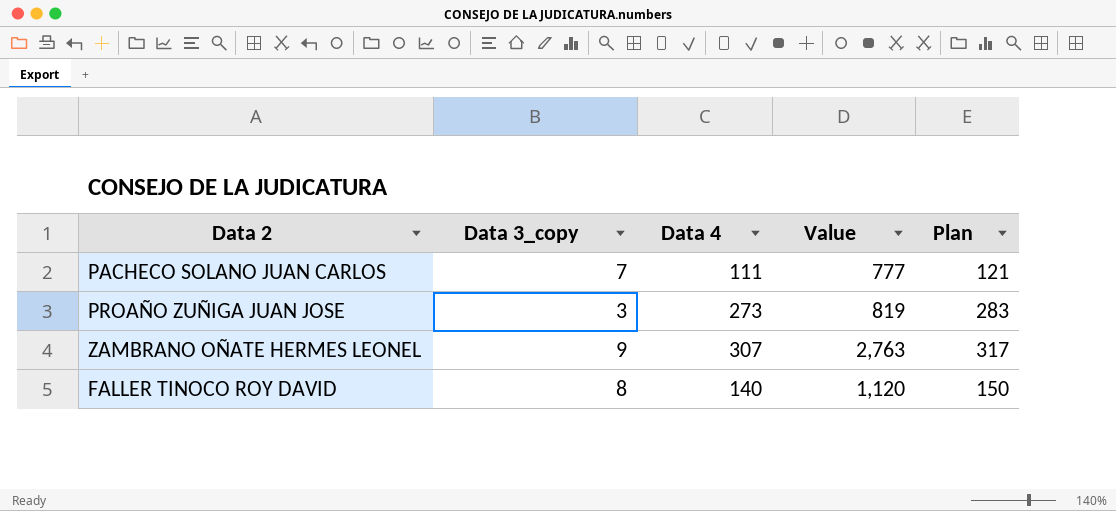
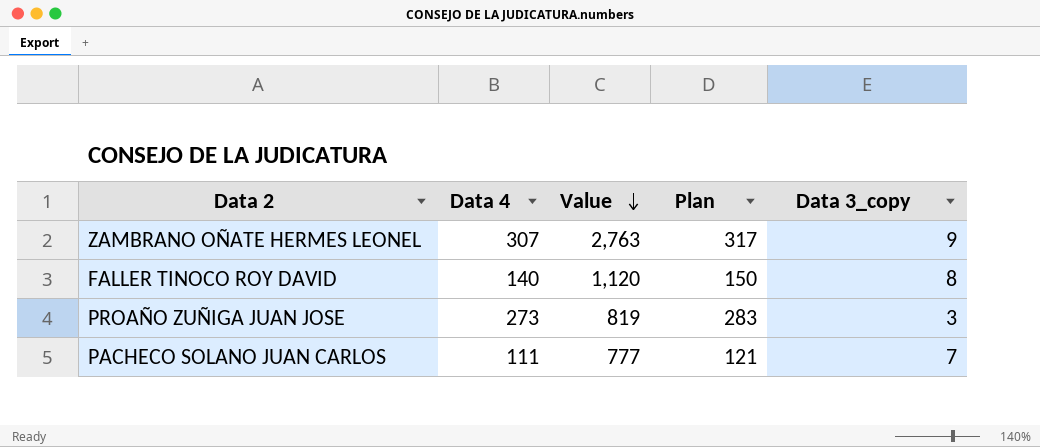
row order: none -> Value descending
column Data 3_copy | position: 2 -> 5

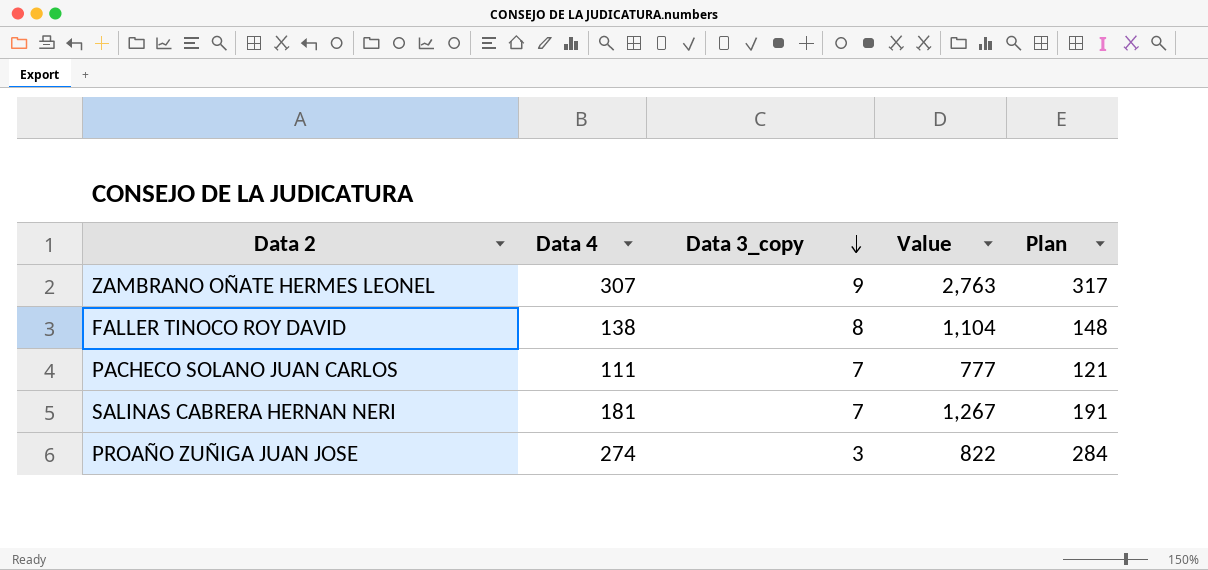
row order: Value descending -> Data 3_copy descending
column Data 3_copy | position: 5 -> 3
FALLER TINOCO ROY DAVID | Data 4: 140 -> 138
FALLER TINOCO ROY DAVID | Value: 1,120 -> 1,104
FALLER TINOCO ROY DAVID | Plan: 150 -> 148
row SALINAS CABRERA HERNAN NERI: none -> 181 | 7 | 1,267 | 191
PROAÑO ZUÑIGA JUAN JOSE | Data 4: 273 -> 274
PROAÑO ZUÑIGA JUAN JOSE | Value: 819 -> 822
PROAÑO ZUÑIGA JUAN JOSE | Plan: 283 -> 284

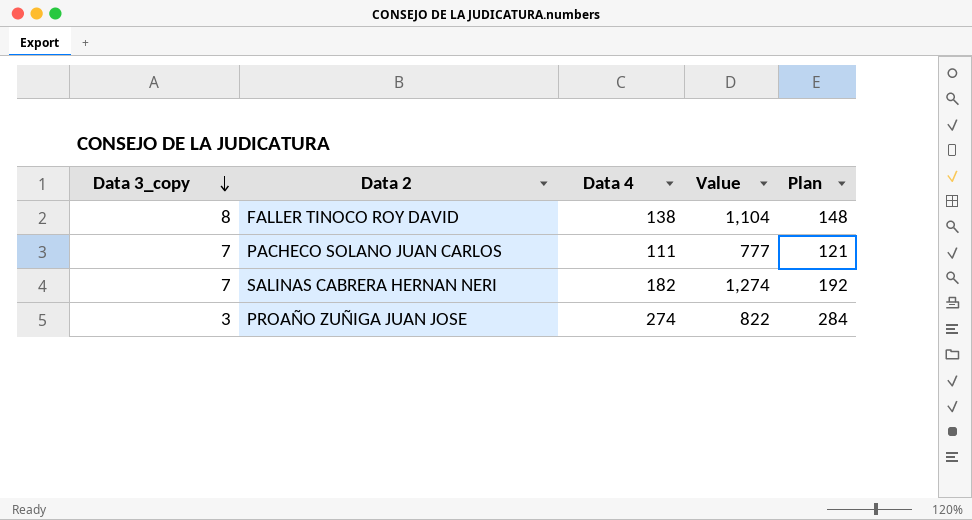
column Data 3_copy | position: 3 -> 1
row ZAMBRANO OÑATE HERMES LEONEL: 307 | 9 | 2,763 | 317 -> none
SALINAS CABRERA HERNAN NERI | Data 4: 181 -> 182
SALINAS CABRERA HERNAN NERI | Value: 1,267 -> 1,274
SALINAS CABRERA HERNAN NERI | Plan: 191 -> 192

